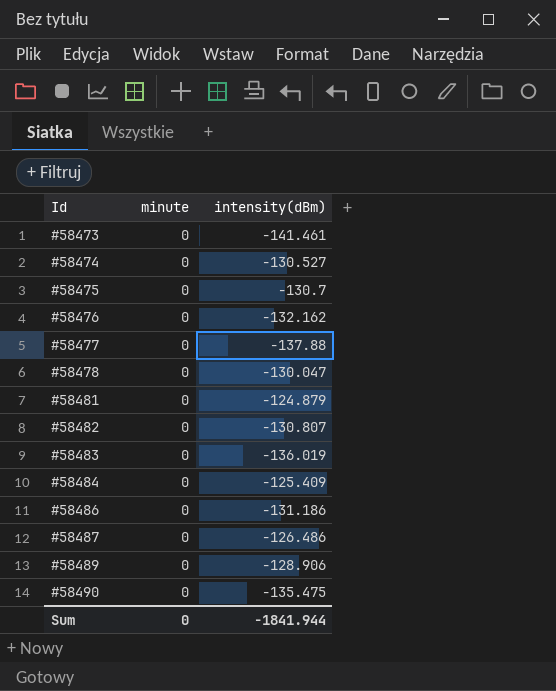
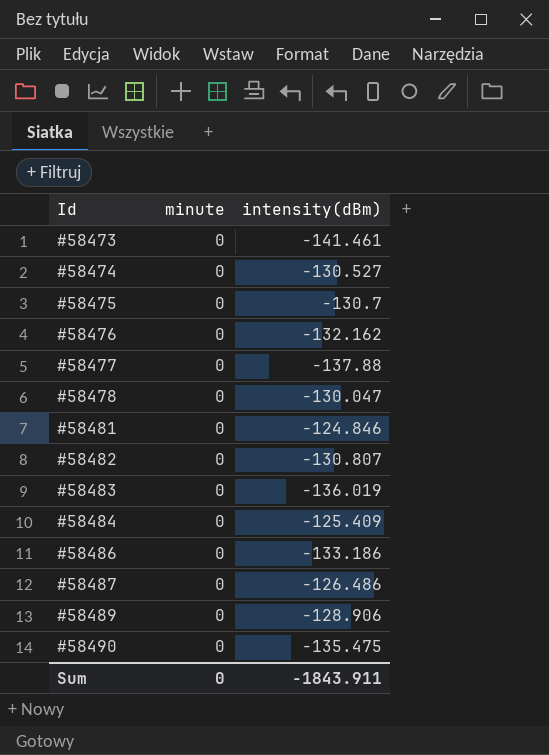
#58481 | intensity(dBm): -124.879 -> -124.846
#58486 | intensity(dBm): -131.186 -> -133.186
Sum | intensity(dBm): -1841.944 -> -1843.911

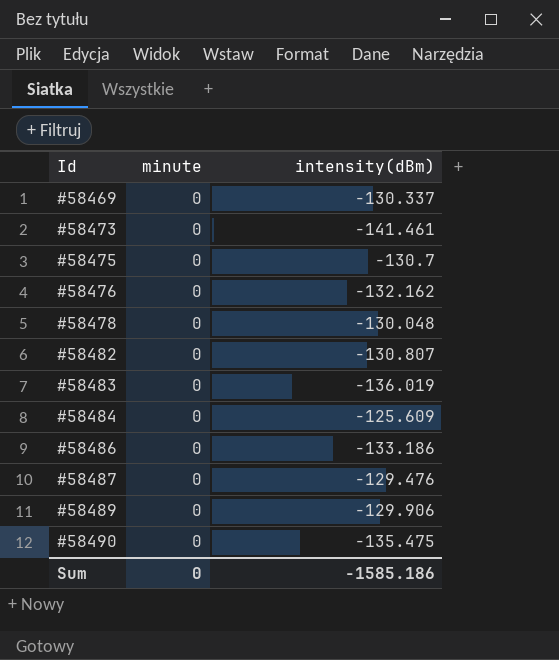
row #58474: 0 | -130.527 -> none
row #58477: 0 | -137.88 -> none
row #58481: 0 | -124.846 -> none
row #58469: none -> 0 | -130.337
#58478 | intensity(dBm): -130.047 -> -130.048
#58484 | intensity(dBm): -125.409 -> -125.609
#58487 | intensity(dBm): -126.486 -> -129.476
#58489 | intensity(dBm): -128.906 -> -129.906
Sum | intensity(dBm): -1843.911 -> -1585.186

